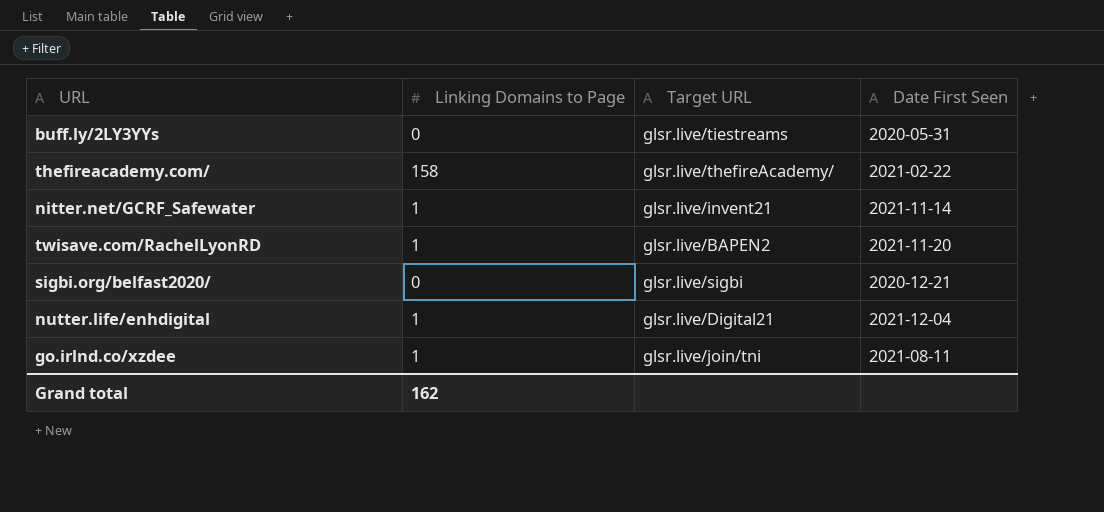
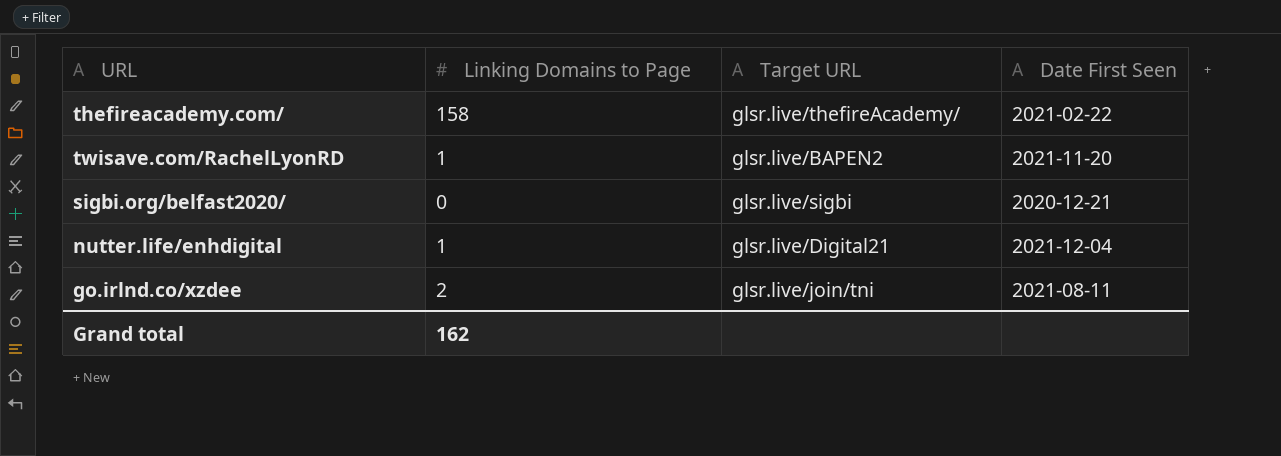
row buff.ly/2LY3YYs: 0 | glsr.live/tiestreams | 2020-05-31 -> none
row nitter.net/GCRF_Safewater: 1 | glsr.live/invent21 | 2021-11-14 -> none
go.irlnd.co/xzdee | Linking Domains to Page: 1 -> 2

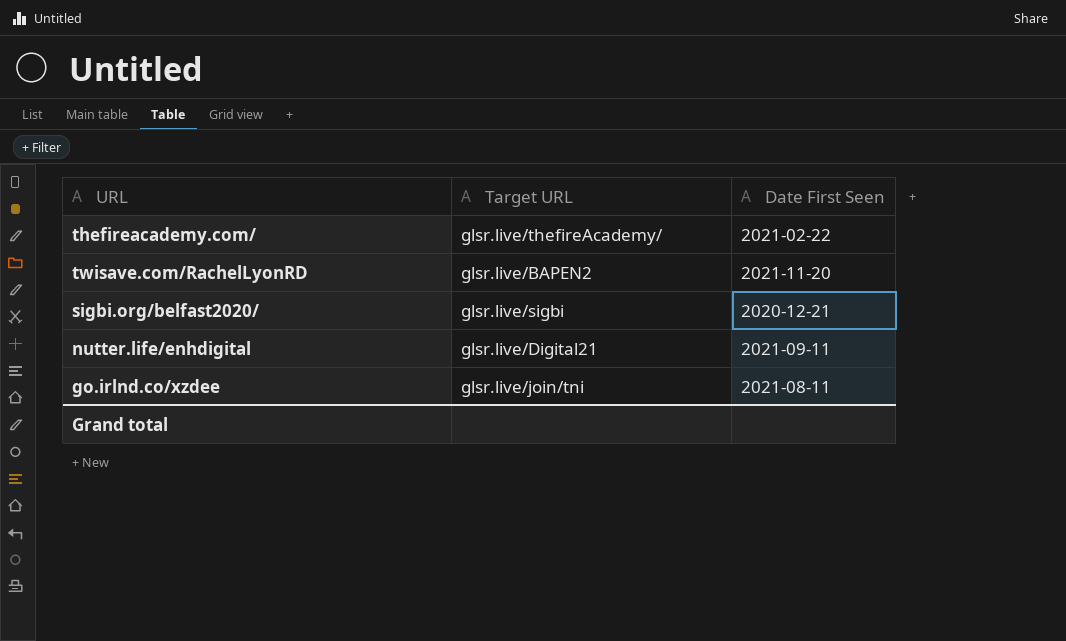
column Linking Domains to Page | position: 2 -> none
nutter.life/enhdigital | Date First Seen: 2021-12-04 -> 2021-09-11

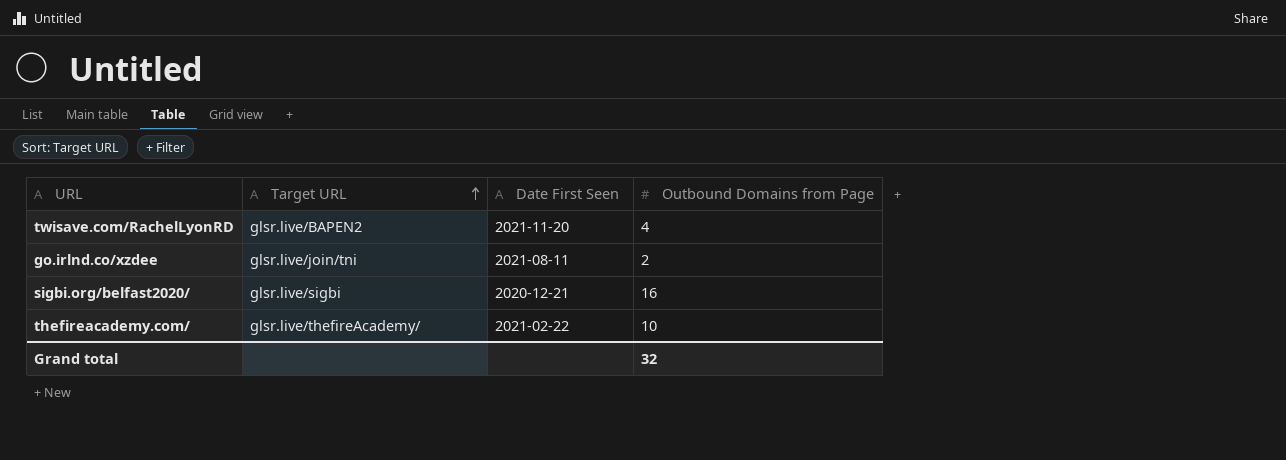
row order: none -> Target URL ascending
column Outbound Domains from Page | position: none -> 4
row nutter.life/enhdigital: glsr.live/Digital21 | 2021-09-11 -> none

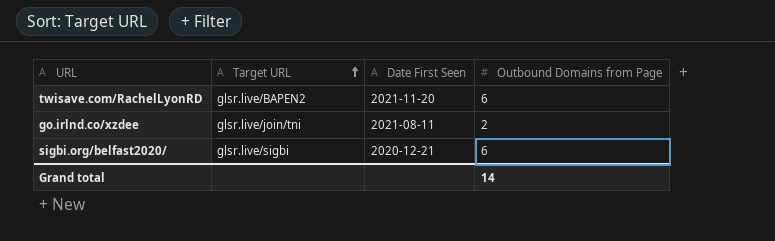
row thefireacademy.com/: glsr.live/thefireAcademy/ | 2021-02-22 | 10 -> none
twisave.com/RachelLyonRD | Outbound Domains from Page: 4 -> 6
sigbi.org/belfast2020/ | Outbound Domains from Page: 16 -> 6
Grand total | Outbound Domains from Page: 32 -> 14

